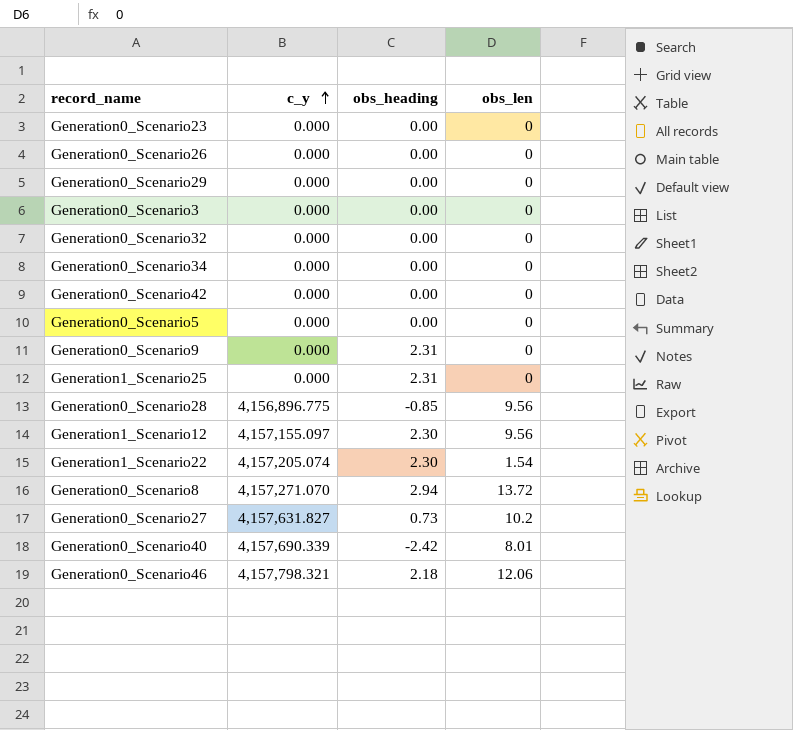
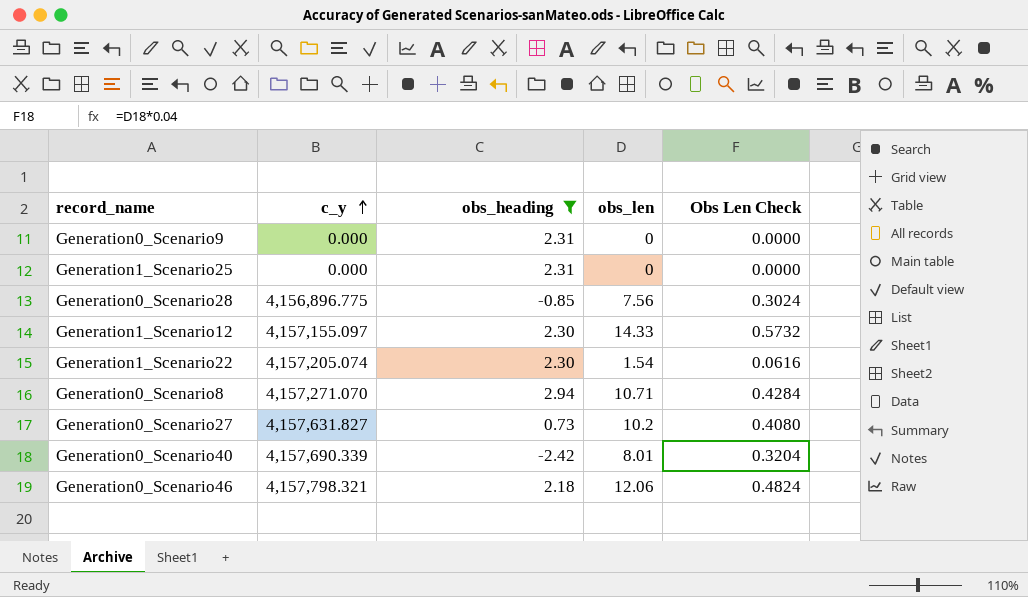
filter: none -> obs_heading != 0.00
column Obs Len Check | formula: none -> [obs_len] * 0.04
Generation0_Scenario28 | obs_len: 9.56 -> 7.56
Generation1_Scenario12 | obs_len: 9.56 -> 14.33
Generation0_Scenario8 | obs_len: 13.72 -> 10.71

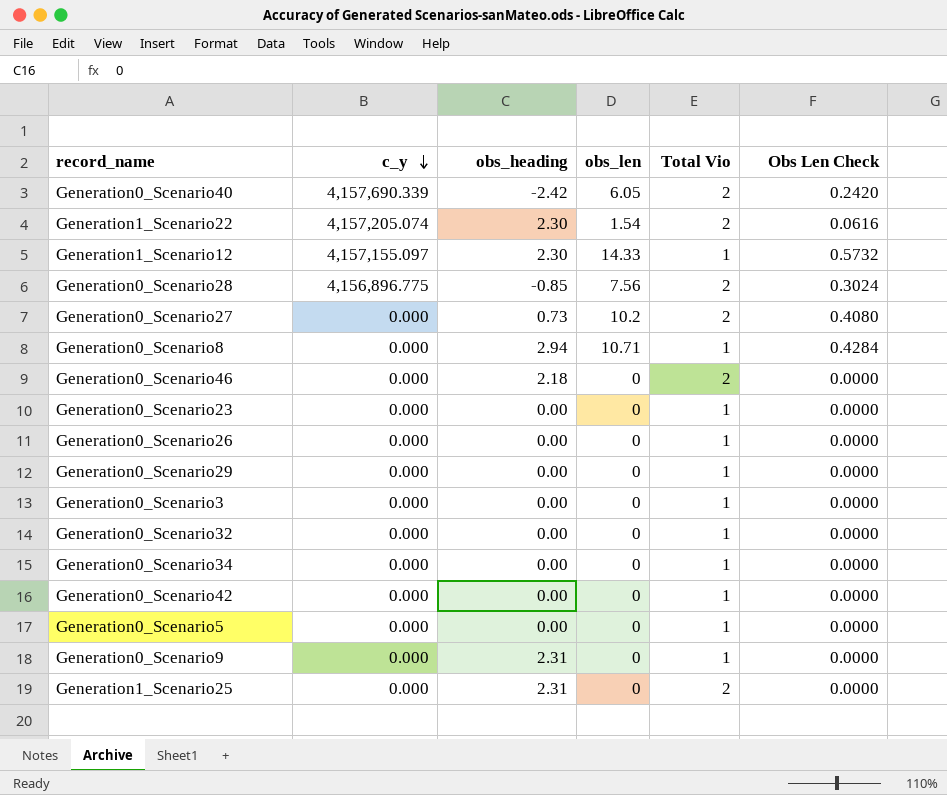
filter: obs_heading != 0.00 -> none
row order: c_y ascending -> c_y descending
column Total Vio | position: none -> 5
Generation0_Scenario40 | obs_len: 8.01 -> 6.05
Generation0_Scenario40 | Obs Len Check: 0.3204 -> 0.2420
Generation0_Scenario27 | c_y: 4,157,631.827 -> 0.000
Generation0_Scenario8 | c_y: 4,157,271.070 -> 0.000
Generation0_Scenario46 | c_y: 4,157,798.321 -> 0.000
Generation0_Scenario46 | obs_len: 12.06 -> 0
Generation0_Scenario46 | Obs Len Check: 0.4824 -> 0.0000

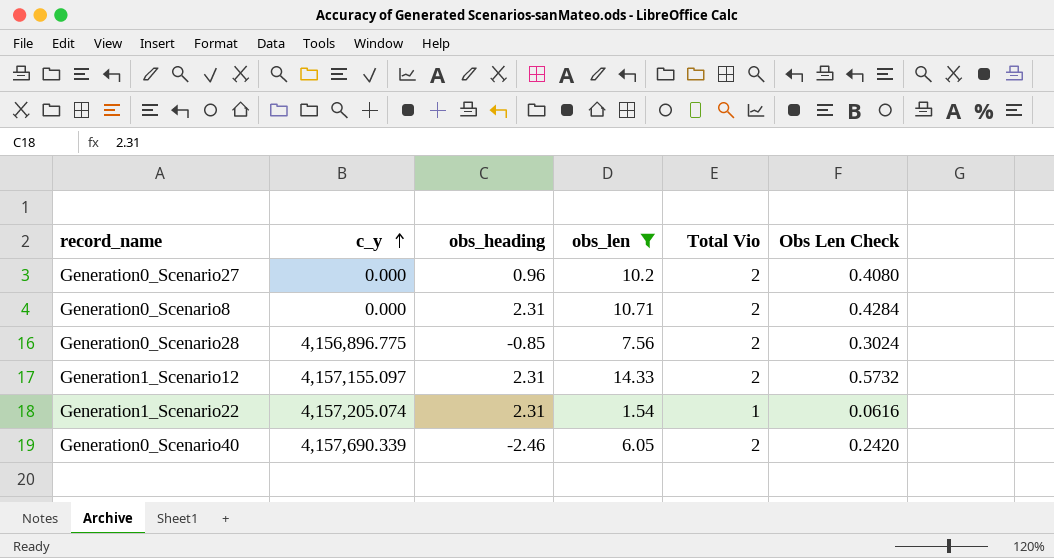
filter: none -> obs_len != 0
row order: c_y descending -> c_y ascending
Generation0_Scenario27 | obs_heading: 0.73 -> 0.96
Generation0_Scenario8 | obs_heading: 2.94 -> 2.31
Generation0_Scenario8 | Total Vio: 1 -> 2
Generation1_Scenario12 | obs_heading: 2.30 -> 2.31
Generation1_Scenario12 | Total Vio: 1 -> 2
Generation1_Scenario22 | obs_heading: 2.30 -> 2.31
Generation1_Scenario22 | Total Vio: 2 -> 1
Generation0_Scenario40 | obs_heading: -2.42 -> -2.46

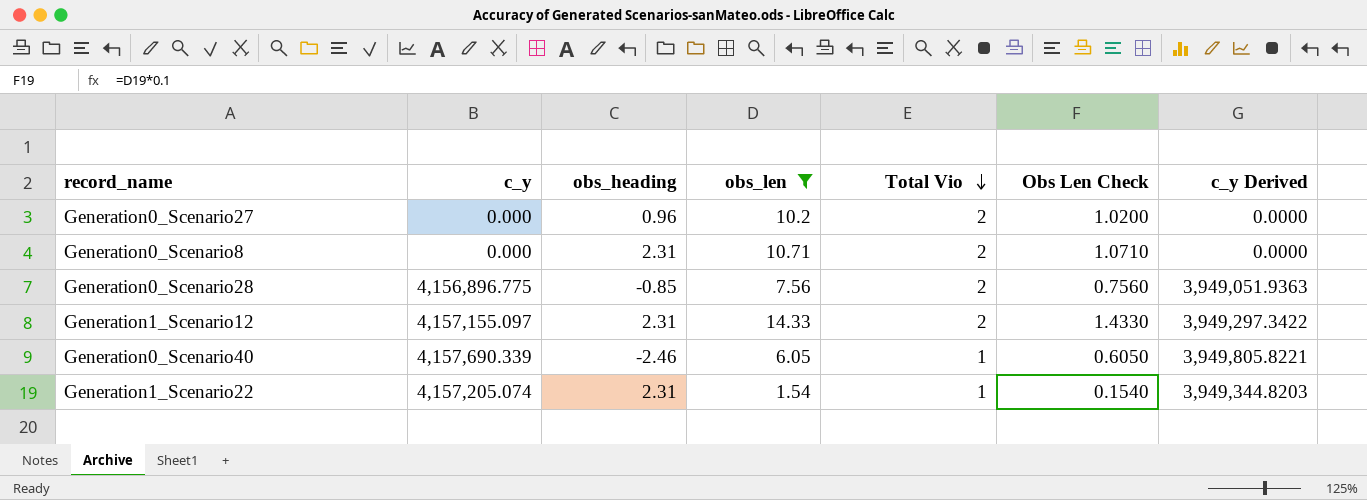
row order: c_y ascending -> Total Vio descending
column Obs Len Check | formula: [obs_len] * 0.04 -> [obs_len] * 0.1
column c_y Derived | formula: none -> [c_y] * 0.95
Generation0_Scenario40 | Total Vio: 2 -> 1

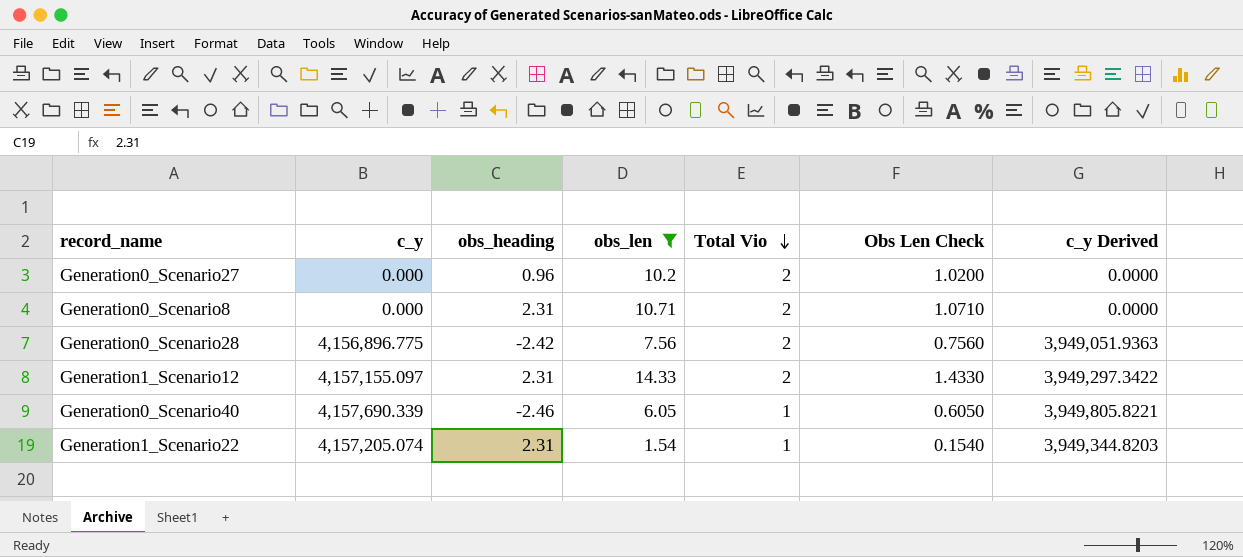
Generation0_Scenario28 | obs_heading: -0.85 -> -2.42

